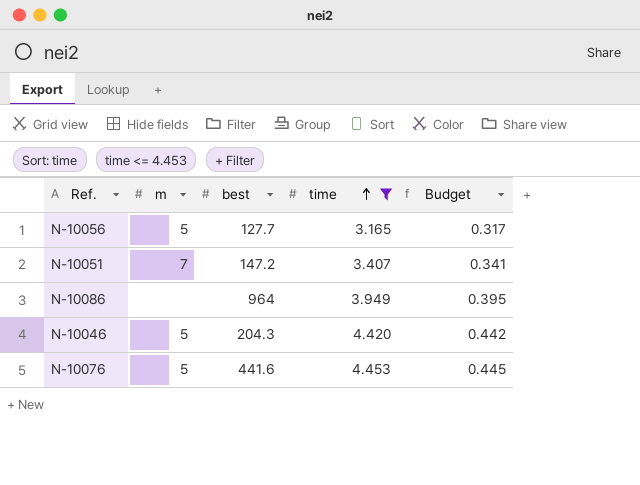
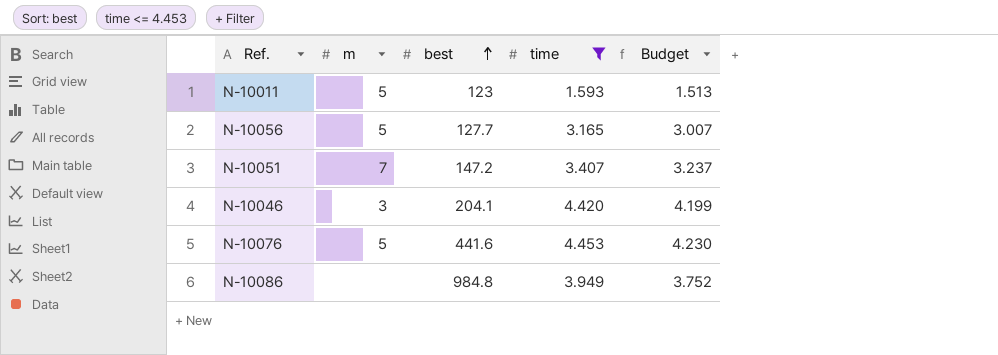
row order: time ascending -> best ascending
column Budget | formula: [time] * 0.1 -> [time] * 0.95
row N-10011: none -> 5 | 123 | 1.593 | 1.513
N-10046 | m: 5 -> 3
N-10046 | best: 204.3 -> 204.1
N-10086 | best: 964 -> 984.8

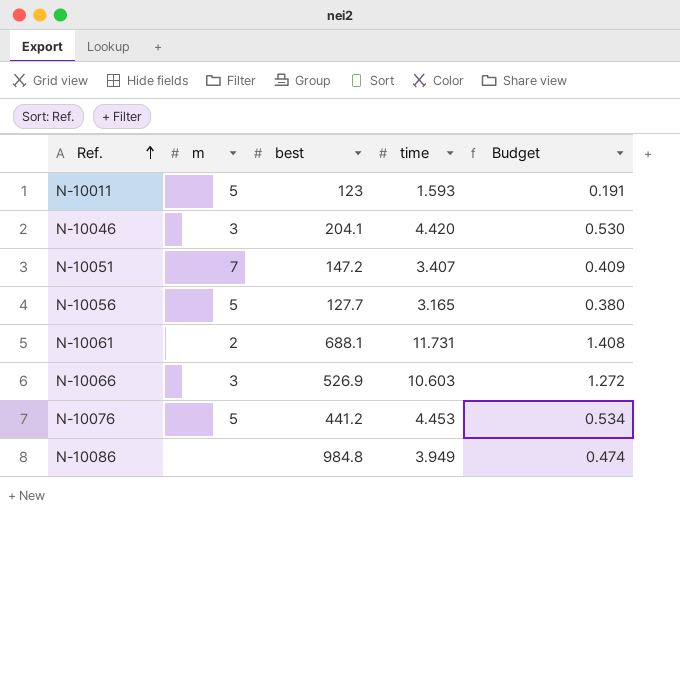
filter: time <= 4.453 -> none
row order: best ascending -> Ref. ascending
column Budget | formula: [time] * 0.95 -> [time] * 0.12
N-10076 | best: 441.6 -> 441.2

